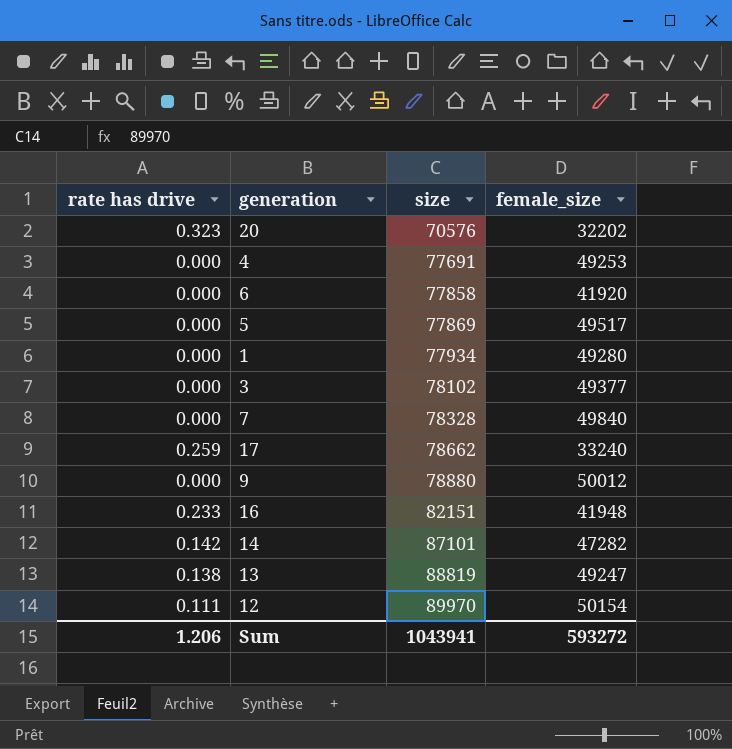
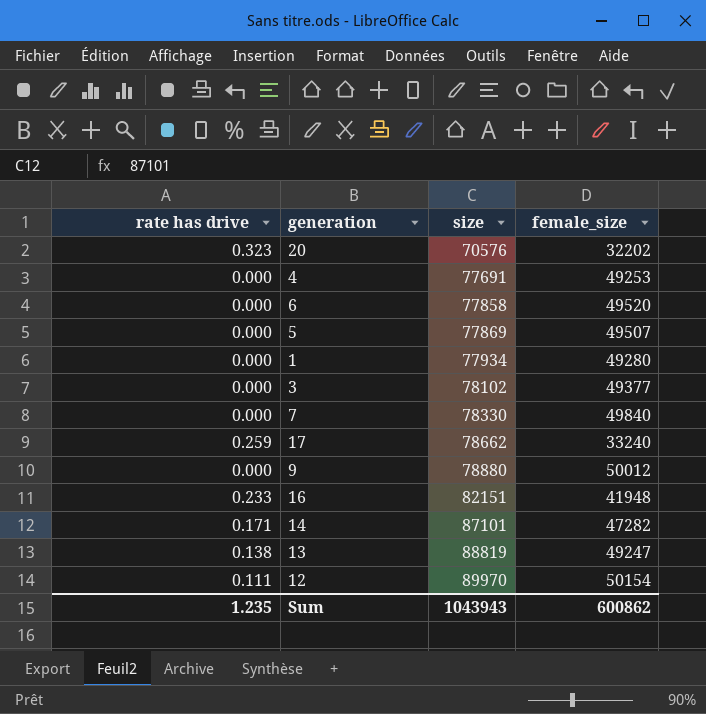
6 | female_size: 41920 -> 49520
5 | female_size: 49517 -> 49507
7 | size: 78328 -> 78330
14 | rate has drive: 0.142 -> 0.171
Sum | rate has drive: 1.206 -> 1.235
Sum | size: 1043941 -> 1043943
Sum | female_size: 593272 -> 600862

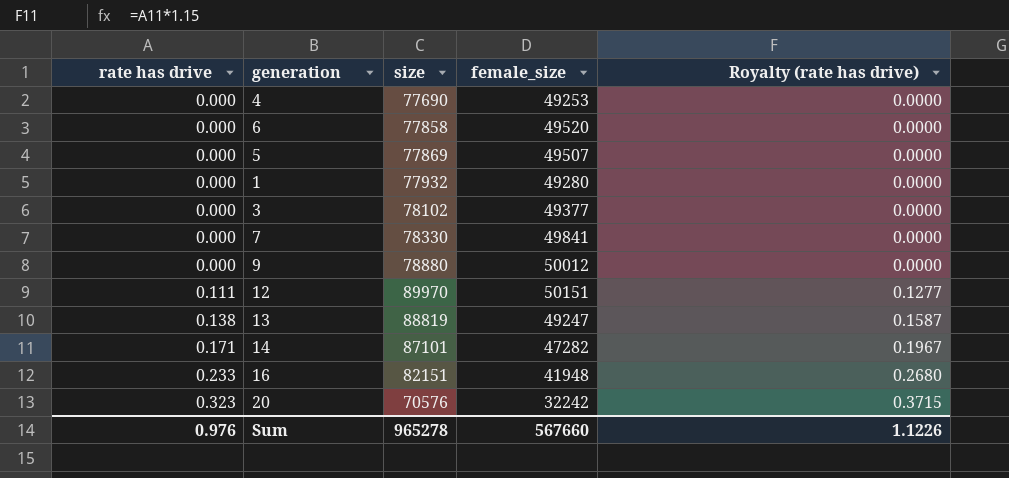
row order: size ascending -> rate has drive ascending
column Royalty (rate has drive) | formula: none -> [rate has drive] * 1.15
row 17: 0.259 | 78662 | 33240 -> none
4 | size: 77691 -> 77690
1 | size: 77934 -> 77932
7 | female_size: 49840 -> 49841
12 | female_size: 50154 -> 50151
20 | female_size: 32202 -> 32242
Sum | rate has drive: 1.235 -> 0.976
Sum | size: 1043943 -> 965278
Sum | female_size: 600862 -> 567660

